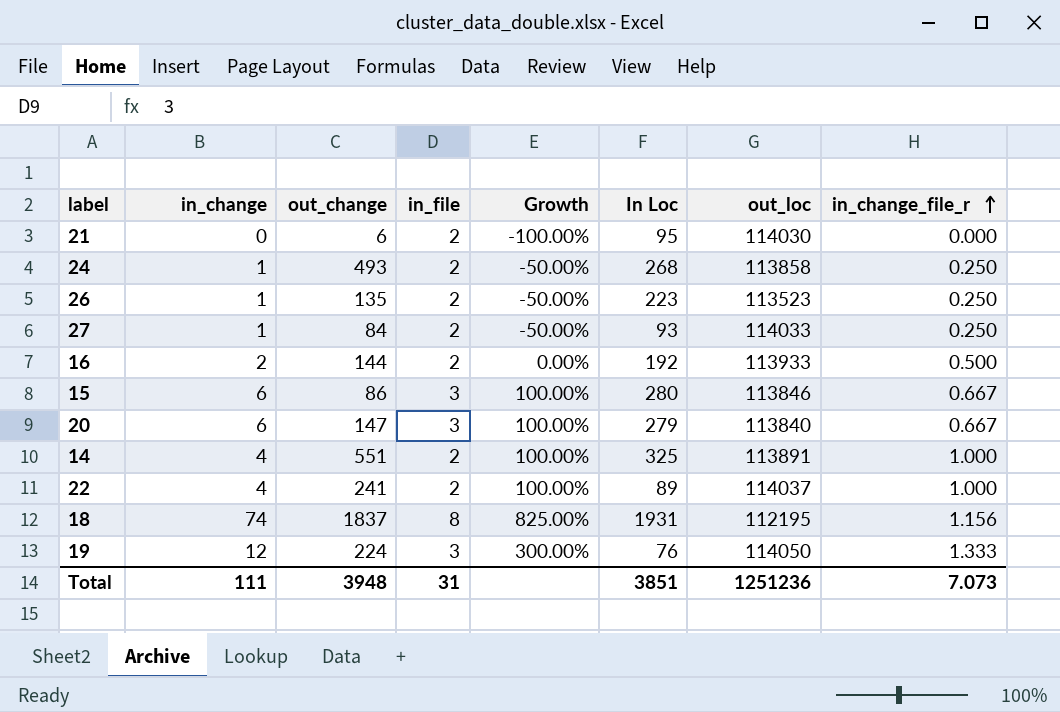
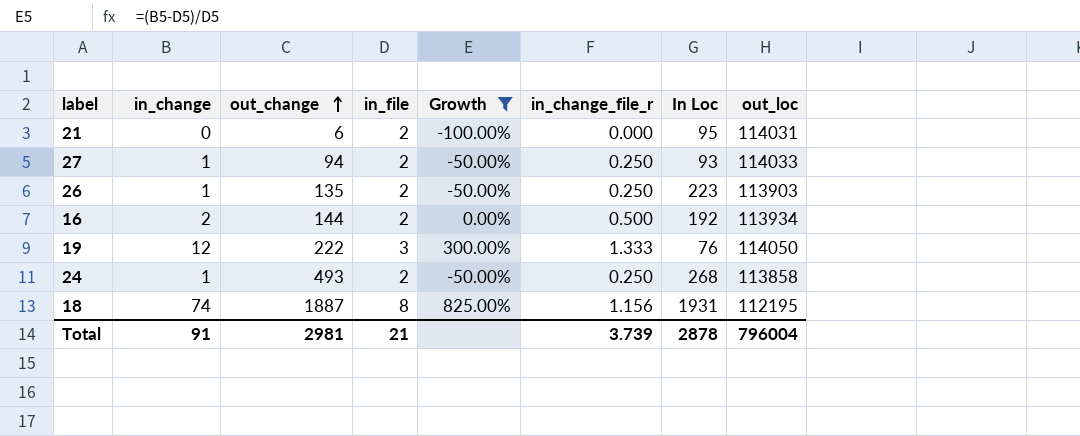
filter: none -> Growth != 100.00%
row order: in_change_file_r ascending -> out_change ascending
column in_change_file_r | position: 8 -> 6
21 | out_loc: 114030 -> 114031
27 | out_change: 84 -> 94
26 | out_loc: 113523 -> 113903
16 | out_loc: 113933 -> 113934
19 | out_change: 224 -> 222
18 | out_change: 1837 -> 1887
Total | in_change: 111 -> 91
Total | out_change: 3948 -> 2981
Total | in_file: 31 -> 21
Total | in_change_file_r: 7.073 -> 3.739
Total | In Loc: 3851 -> 2878
Total | out_loc: 1251236 -> 796004

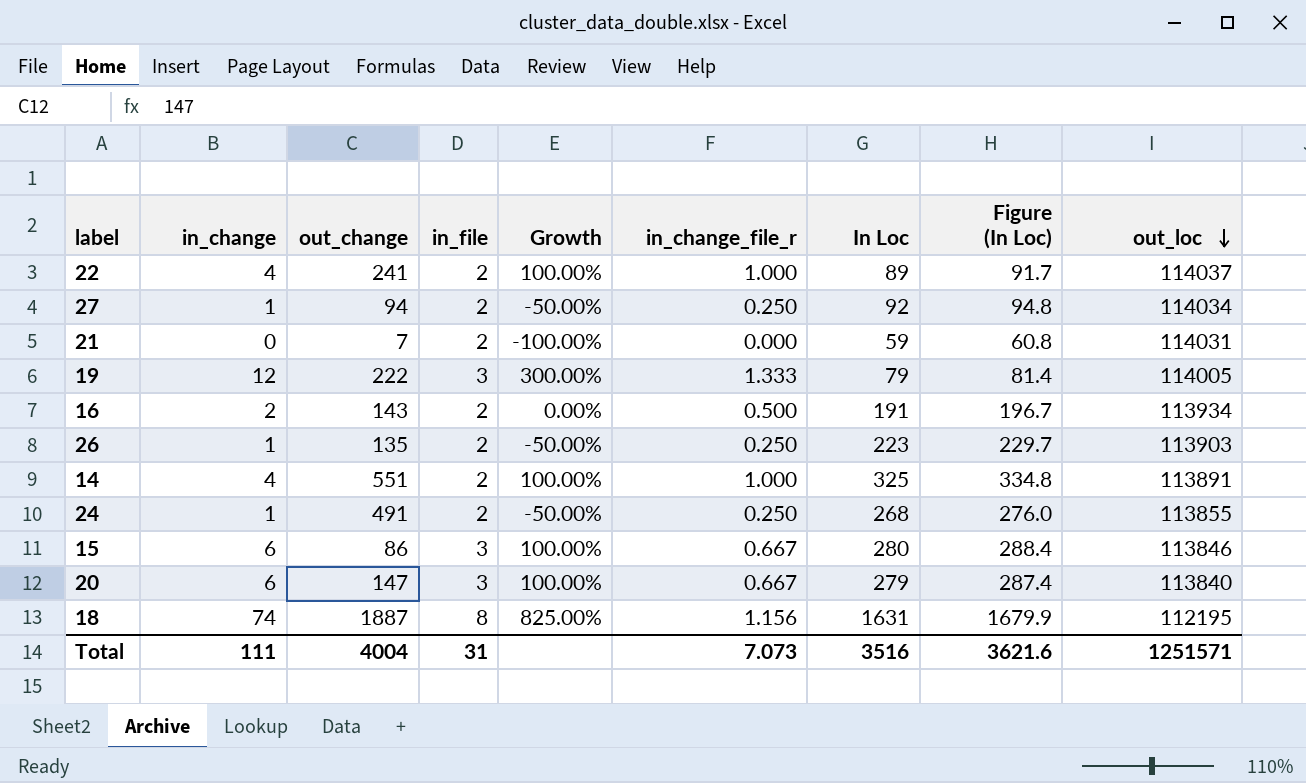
filter: Growth != 100.00% -> none
row order: out_change ascending -> out_loc descending
column Figure (In Loc) | formula: none -> [In Loc] * 1.03
27 | In Loc: 93 -> 92
27 | out_loc: 114033 -> 114034
21 | out_change: 6 -> 7
21 | In Loc: 95 -> 59
19 | In Loc: 76 -> 79
19 | out_loc: 114050 -> 114005
16 | out_change: 144 -> 143
16 | In Loc: 192 -> 191
24 | out_change: 493 -> 491
24 | out_loc: 113858 -> 113855
18 | In Loc: 1931 -> 1631
Total | in_change: 91 -> 111
Total | out_change: 2981 -> 4004
Total | in_file: 21 -> 31
Total | in_change_file_r: 3.739 -> 7.073
Total | In Loc: 2878 -> 3516
Total | out_loc: 796004 -> 1251571

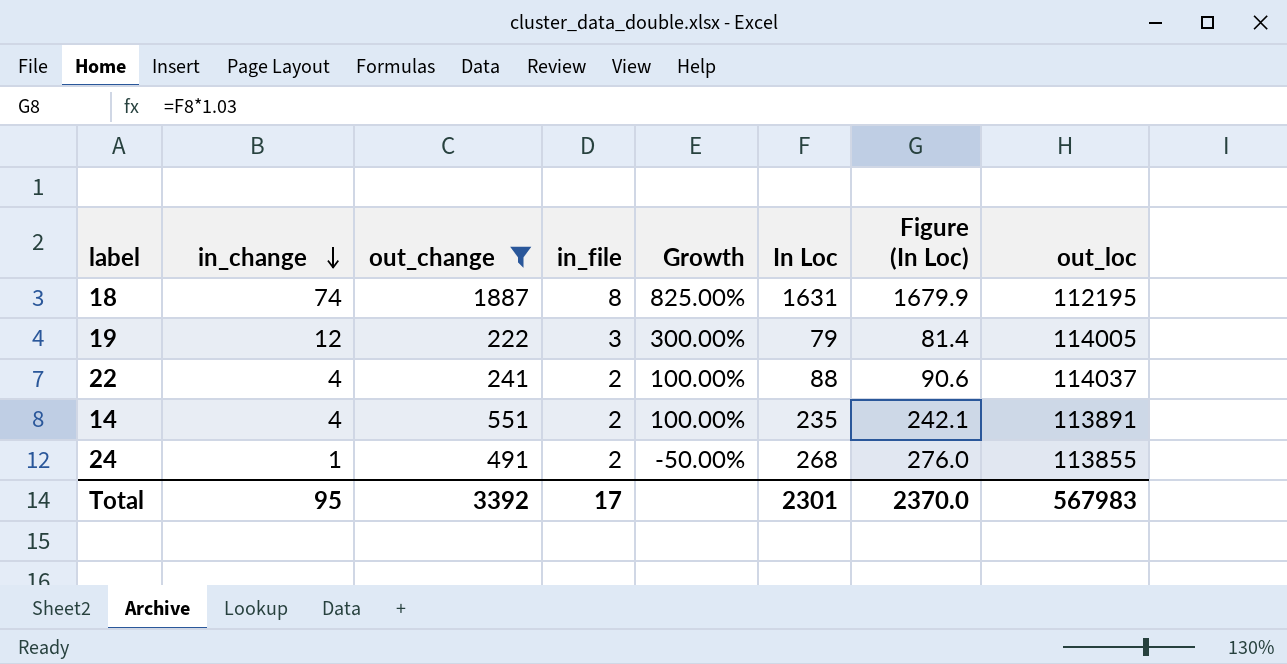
filter: none -> out_change >= 222
row order: out_loc descending -> in_change descending
column in_change_file_r | position: 6 -> none
22 | In Loc: 89 -> 88
22 | Figure (In Loc): 91.7 -> 90.6
14 | In Loc: 325 -> 235
14 | Figure (In Loc): 334.8 -> 242.1
Total | in_change: 111 -> 95
Total | out_change: 4004 -> 3392
Total | in_file: 31 -> 17
Total | In Loc: 3516 -> 2301
Total | Figure (In Loc): 3621.6 -> 2370.0
Total | out_loc: 1251571 -> 567983

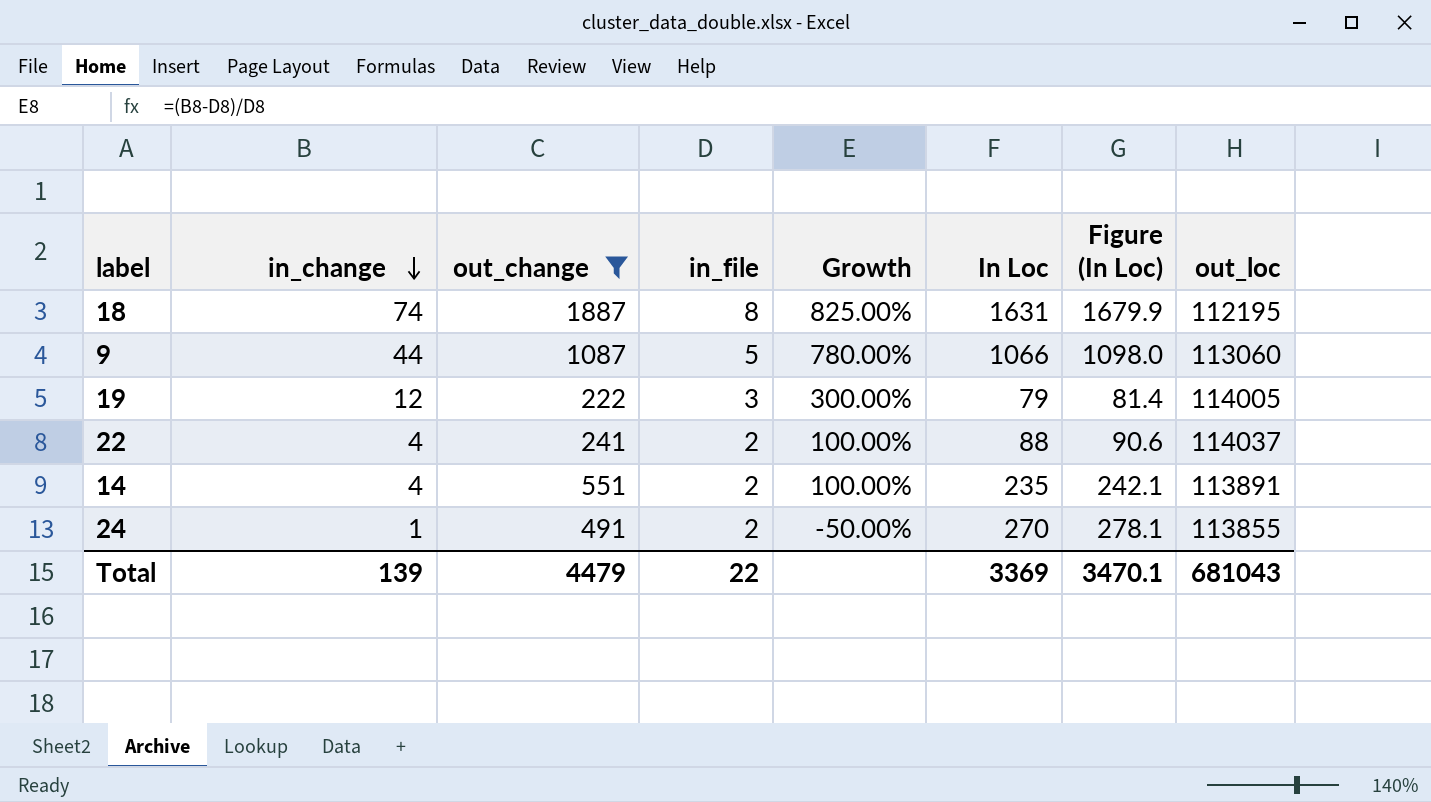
row 9: none -> 44 | 1087 | 5 | 780.00% | 1066 | 1098.0 | 113060
24 | In Loc: 268 -> 270
24 | Figure (In Loc): 276.0 -> 278.1
Total | in_change: 95 -> 139
Total | out_change: 3392 -> 4479
Total | in_file: 17 -> 22
Total | In Loc: 2301 -> 3369
Total | Figure (In Loc): 2370.0 -> 3470.1
Total | out_loc: 567983 -> 681043

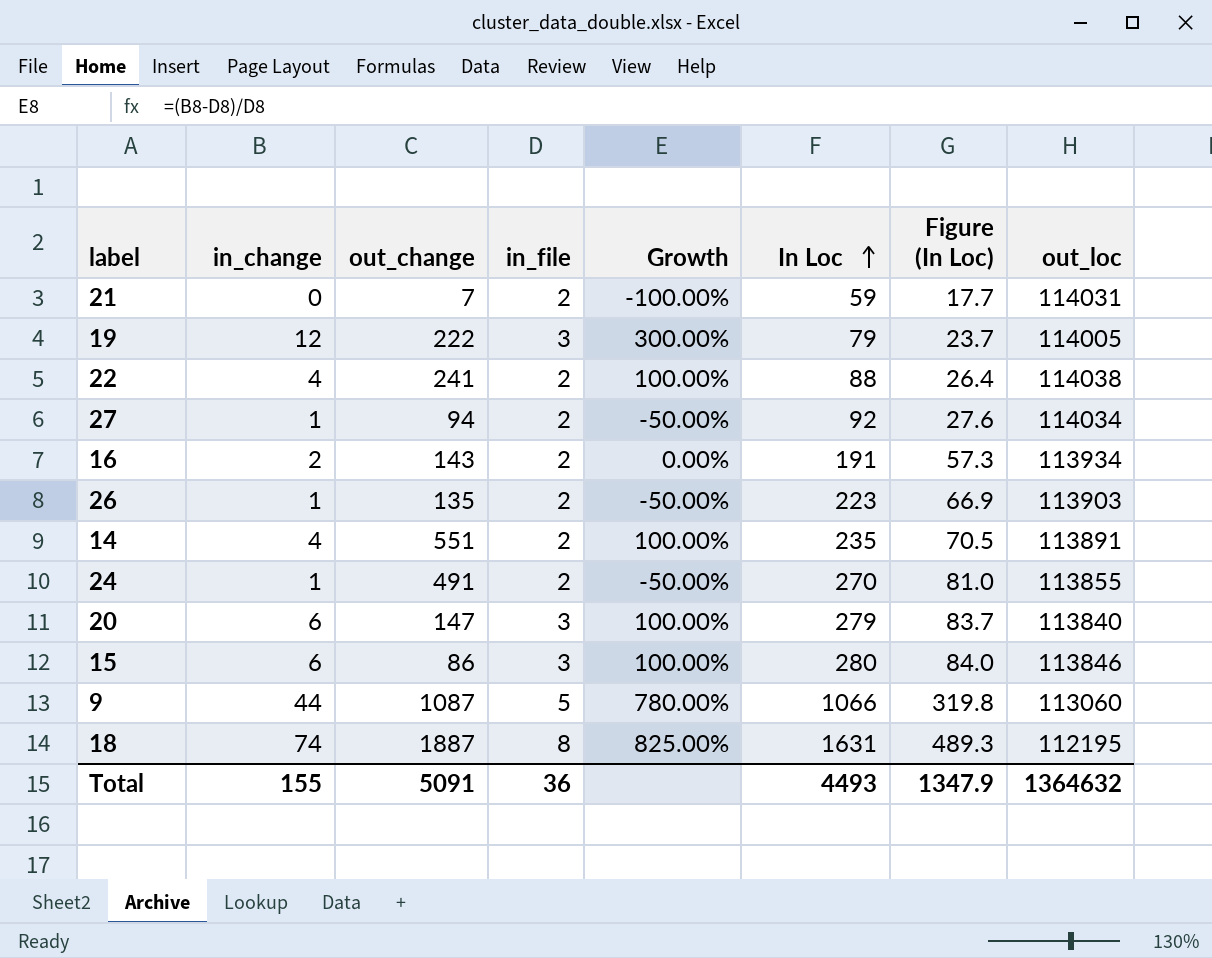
filter: out_change >= 222 -> none
row order: in_change descending -> In Loc ascending
column Figure (In Loc) | formula: [In Loc] * 1.03 -> [In Loc] * 0.3
22 | out_loc: 114037 -> 114038
Total | in_change: 139 -> 155
Total | out_change: 4479 -> 5091
Total | in_file: 22 -> 36
Total | In Loc: 3369 -> 4493
Total | Figure (In Loc): 3470.1 -> 1347.9
Total | out_loc: 681043 -> 1364632

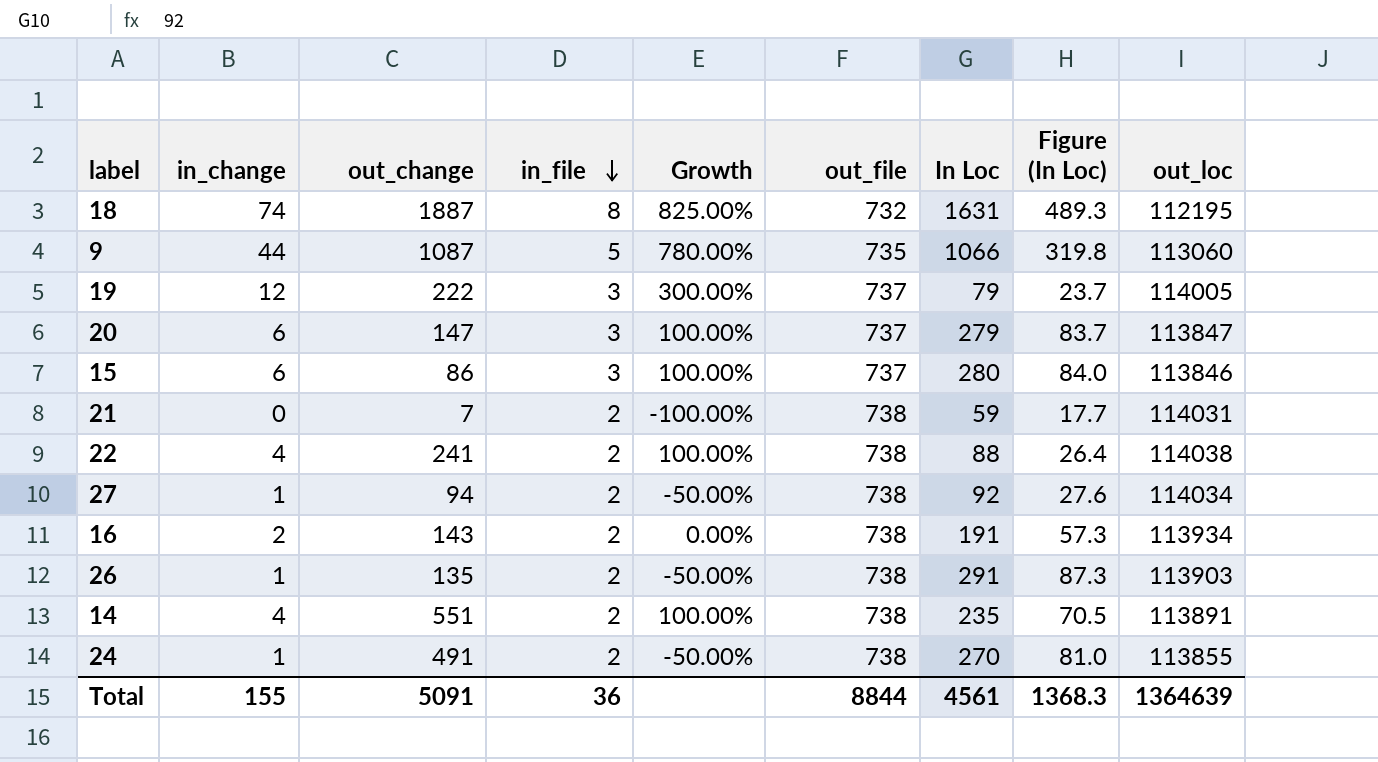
row order: In Loc ascending -> in_file descending
column out_file | position: none -> 6
20 | out_loc: 113840 -> 113847
26 | In Loc: 223 -> 291
26 | Figure (In Loc): 66.9 -> 87.3
Total | In Loc: 4493 -> 4561
Total | Figure (In Loc): 1347.9 -> 1368.3
Total | out_loc: 1364632 -> 1364639

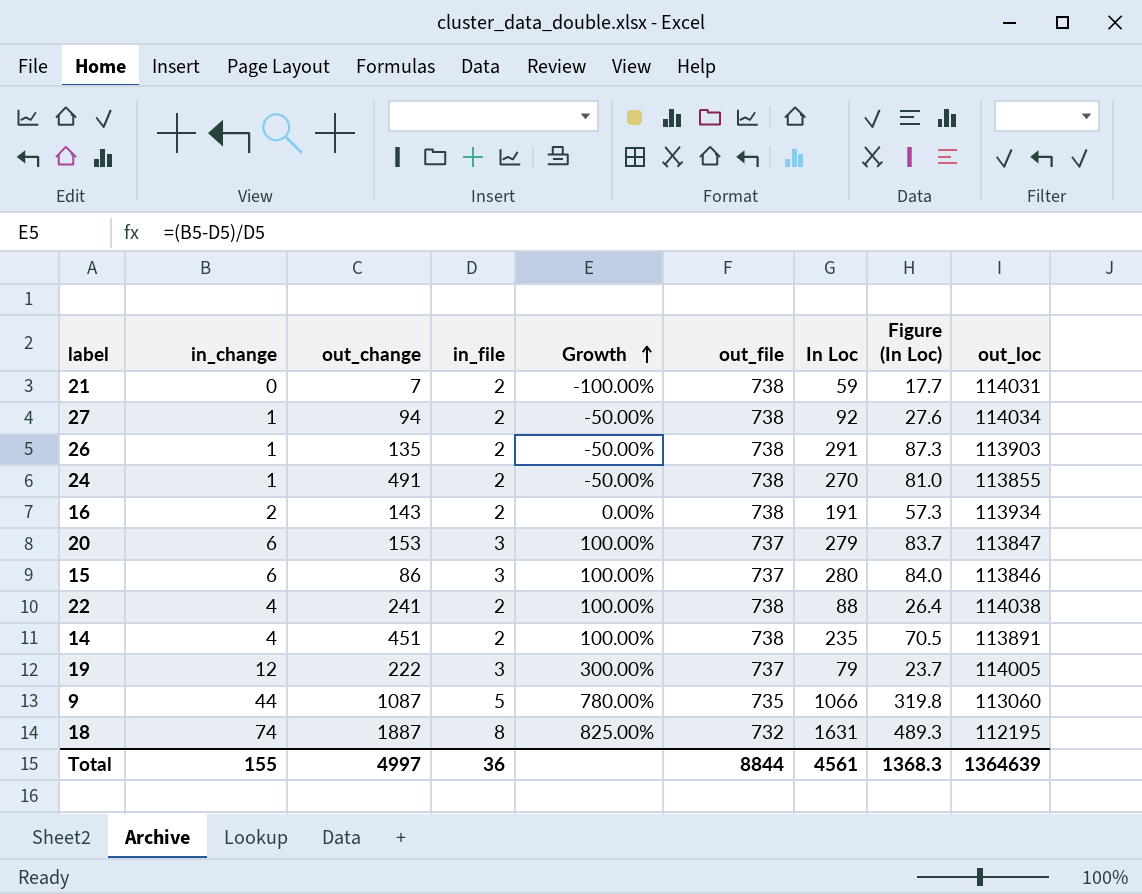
row order: in_file descending -> Growth ascending
20 | out_change: 147 -> 153
14 | out_change: 551 -> 451
Total | out_change: 5091 -> 4997

